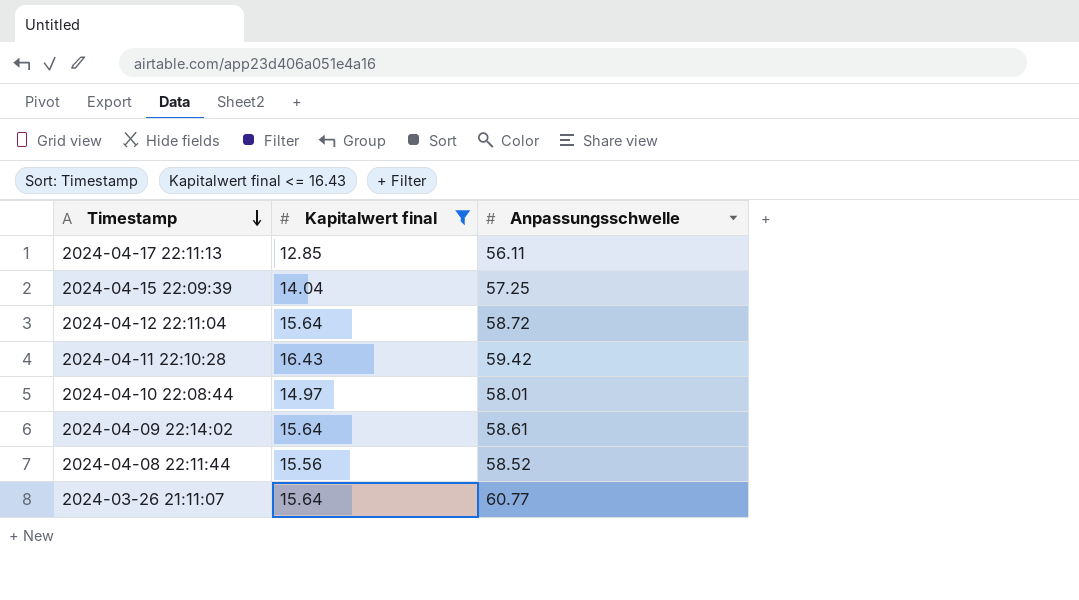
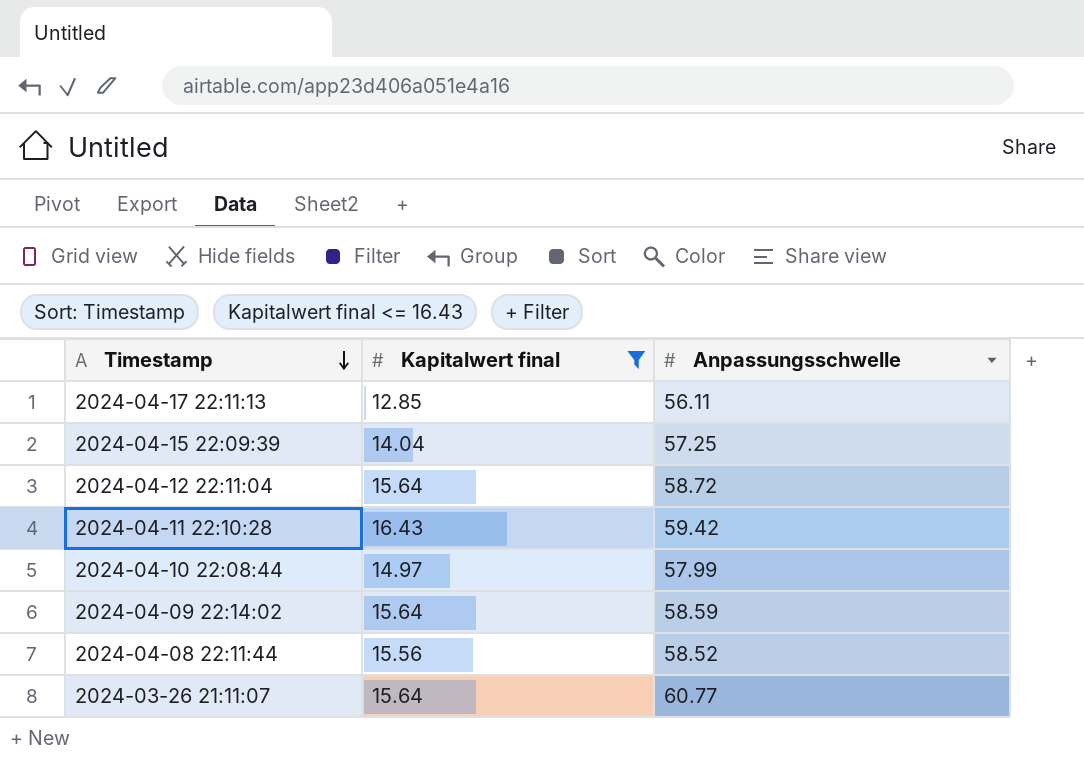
2024-04-10 22:08:44 | Anpassungsschwelle: 58.01 -> 57.99
2024-04-09 22:14:02 | Anpassungsschwelle: 58.61 -> 58.59

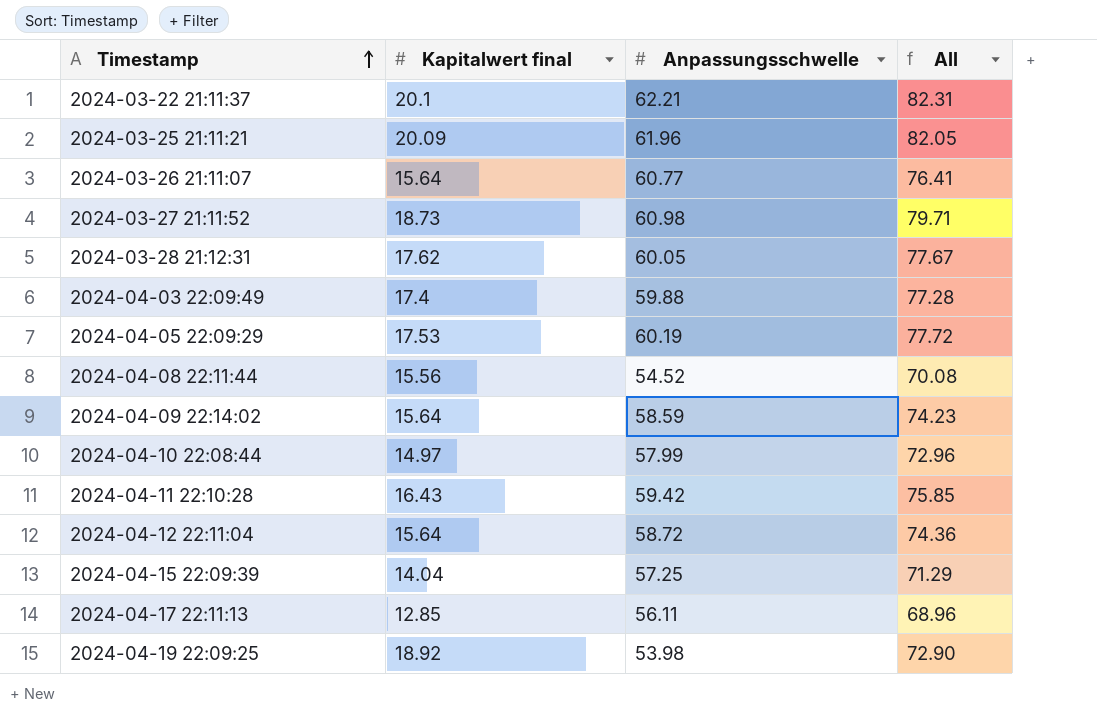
filter: Kapitalwert final <= 16.43 -> none
row order: Timestamp descending -> Timestamp ascending
column All | formula: none -> [Kapitalwert final] + [Anpassungsschwelle]
2024-04-08 22:11:44 | Anpassungsschwelle: 58.52 -> 54.52

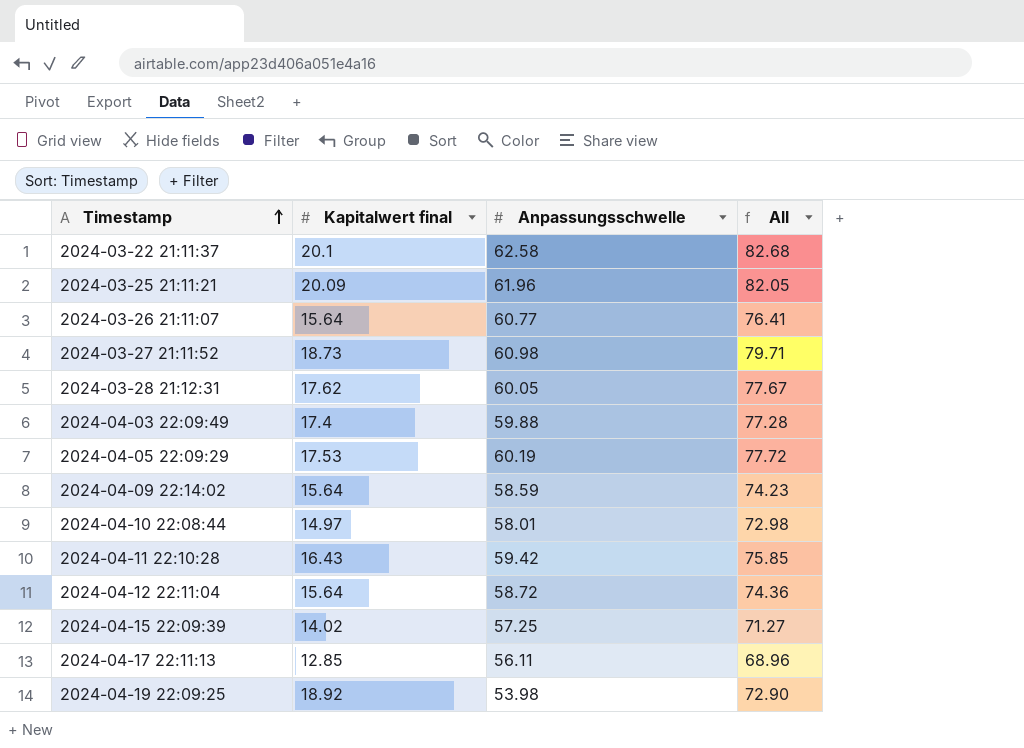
row 2024-04-08 22:11:44: 15.56 | 54.52 | 70.08 -> none
2024-03-22 21:11:37 | Anpassungsschwelle: 62.21 -> 62.58
2024-03-22 21:11:37 | All: 82.31 -> 82.68
2024-04-10 22:08:44 | Anpassungsschwelle: 57.99 -> 58.01
2024-04-10 22:08:44 | All: 72.96 -> 72.98
2024-04-15 22:09:39 | Kapitalwert final: 14.04 -> 14.02
2024-04-15 22:09:39 | All: 71.29 -> 71.27

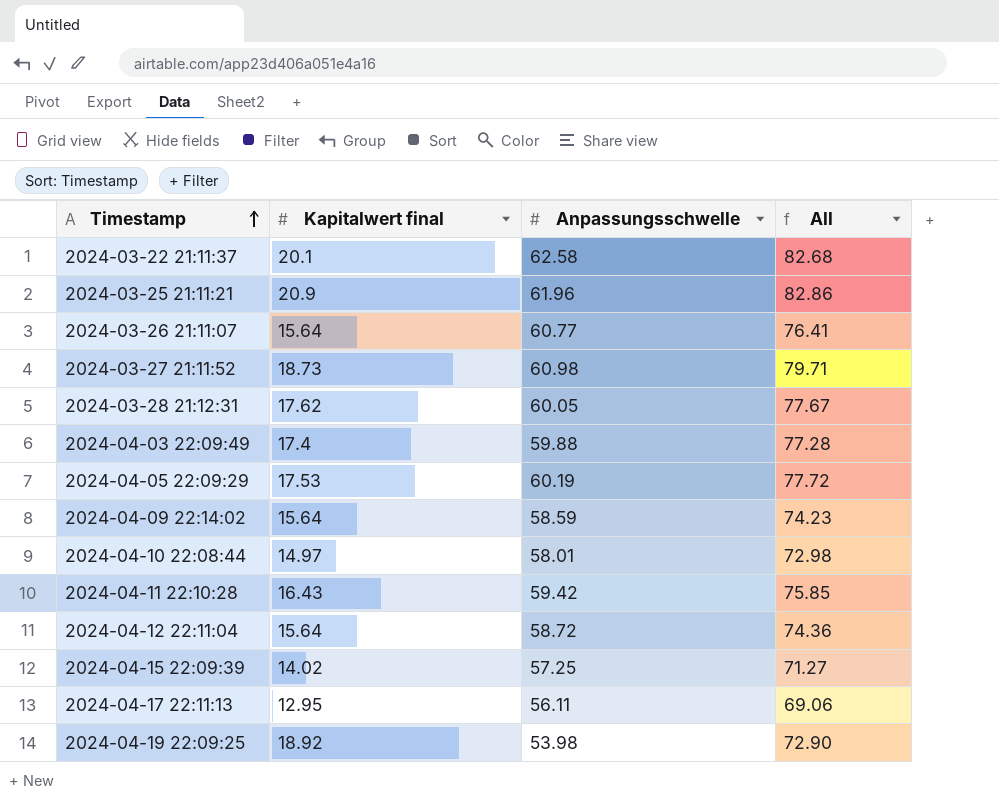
2024-03-25 21:11:21 | Kapitalwert final: 20.09 -> 20.9
2024-03-25 21:11:21 | All: 82.05 -> 82.86
2024-04-17 22:11:13 | Kapitalwert final: 12.85 -> 12.95
2024-04-17 22:11:13 | All: 68.96 -> 69.06

